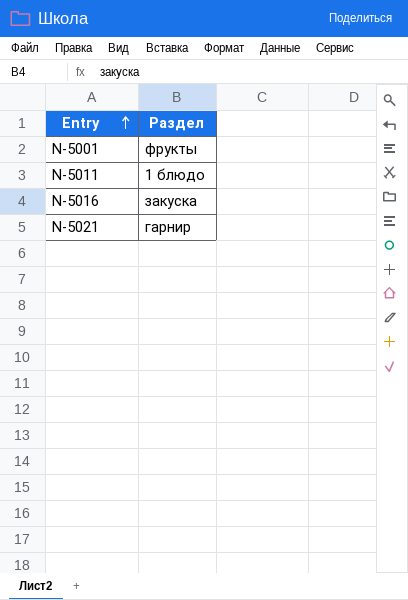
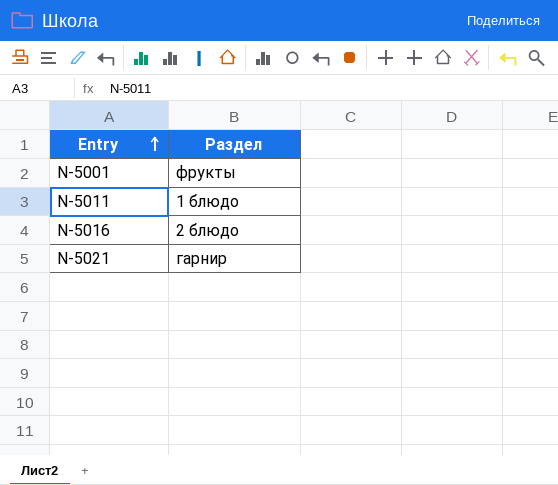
N-5016 | Раздел: закуска -> 2 блюдо

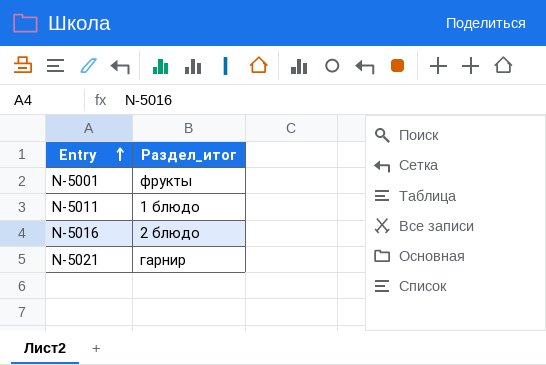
column name: Раздел -> Раздел_итог

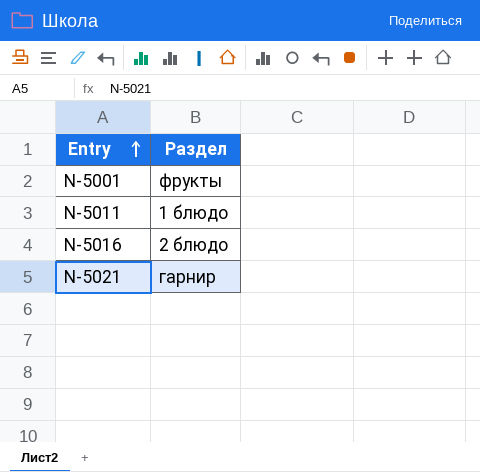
column name: Раздел_итог -> Раздел

